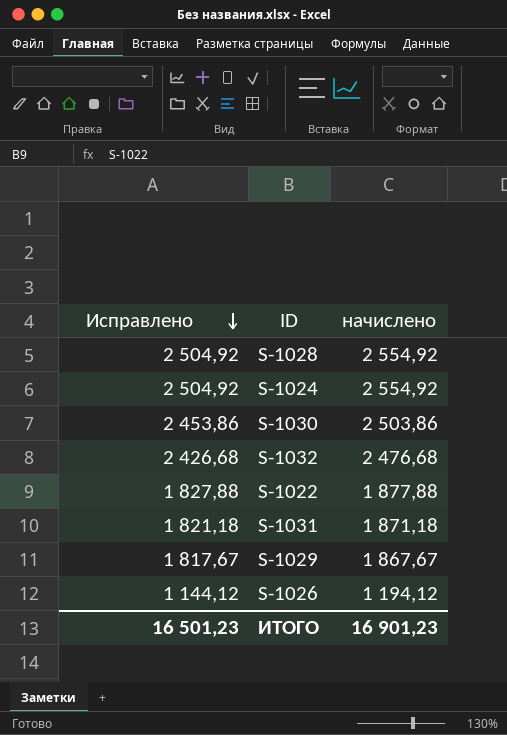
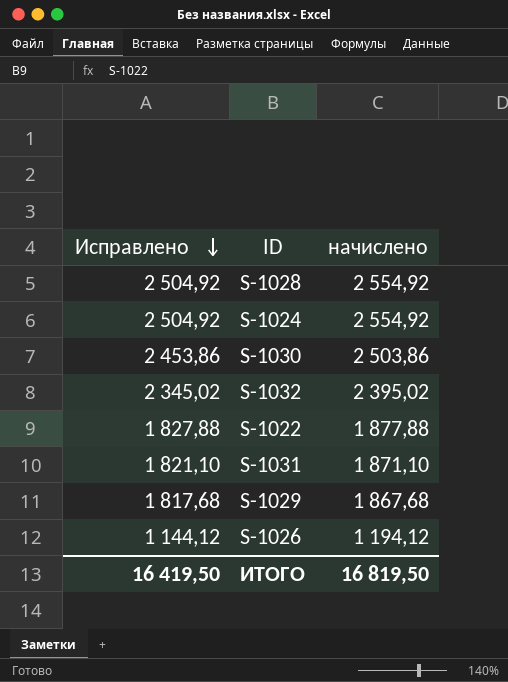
S-1032 | Исправлено: 2 426,68 -> 2 345,02
S-1032 | начислено: 2 476,68 -> 2 395,02
S-1031 | Исправлено: 1 821,18 -> 1 821,10
S-1031 | начислено: 1 871,18 -> 1 871,10
S-1029 | Исправлено: 1 817,67 -> 1 817,68
S-1029 | начислено: 1 867,67 -> 1 867,68
ИТОГО | Исправлено: 16 501,23 -> 16 419,50
ИТОГО | начислено: 16 901,23 -> 16 819,50

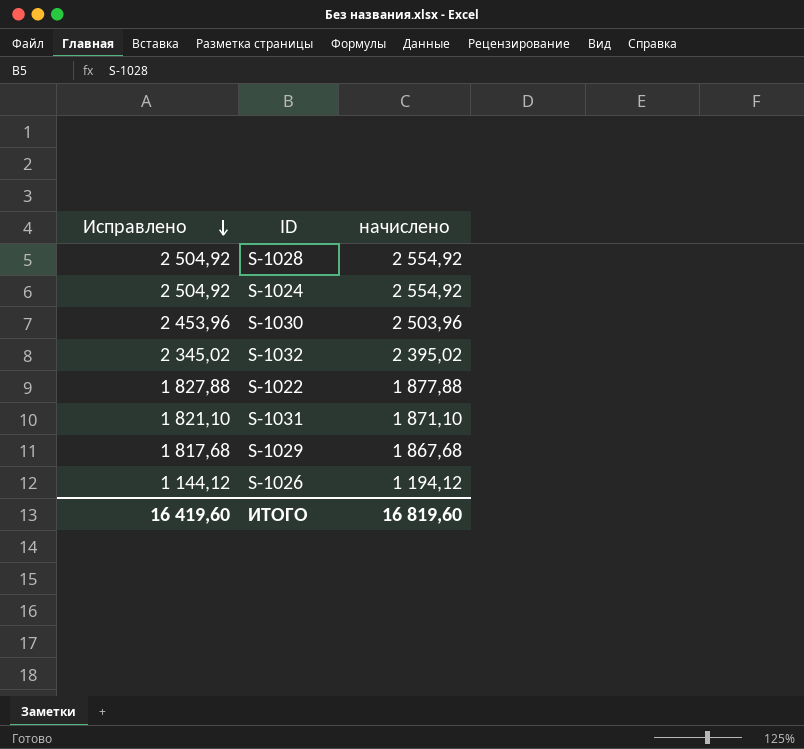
S-1030 | Исправлено: 2 453,86 -> 2 453,96
S-1030 | начислено: 2 503,86 -> 2 503,96
ИТОГО | Исправлено: 16 419,50 -> 16 419,60
ИТОГО | начислено: 16 819,50 -> 16 819,60

